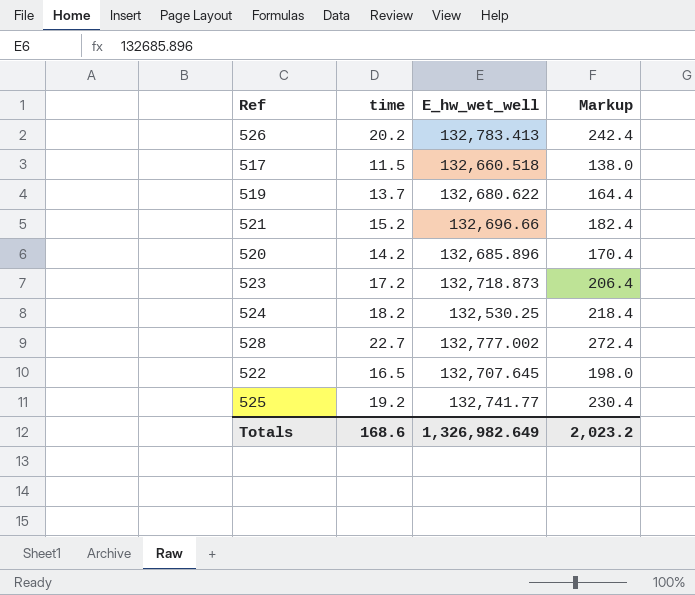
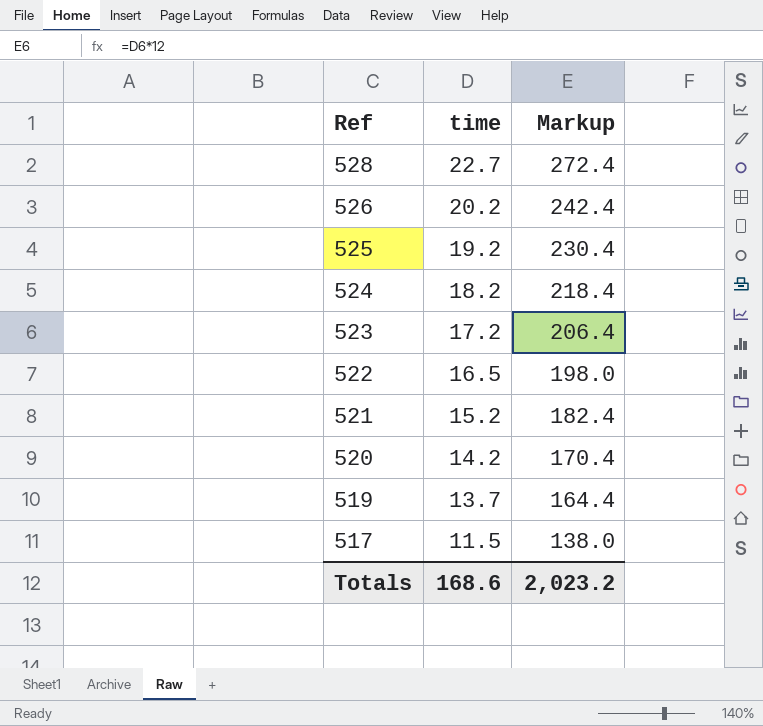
row order: none -> Ref descending
column E_hw_wet_well | position: 3 -> none

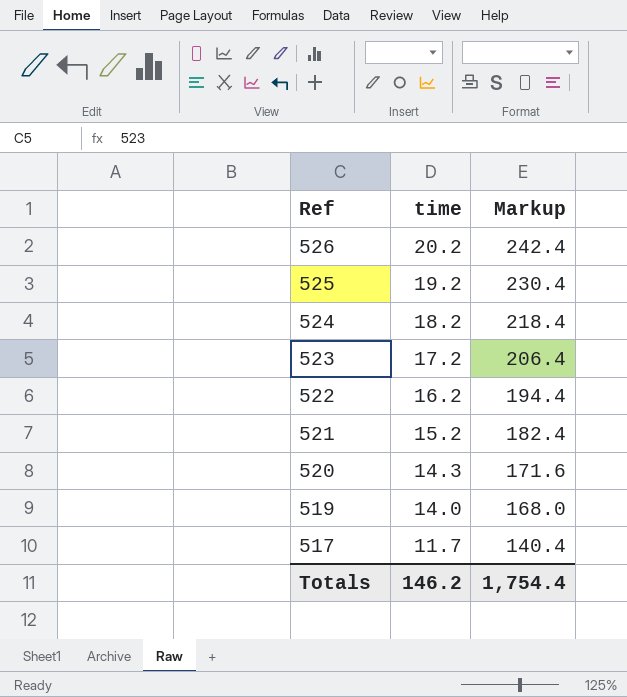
row 528: 22.7 | 272.4 -> none
522 | time: 16.5 -> 16.2
522 | Markup: 198.0 -> 194.4
520 | time: 14.2 -> 14.3
520 | Markup: 170.4 -> 171.6
519 | time: 13.7 -> 14.0
519 | Markup: 164.4 -> 168.0
517 | time: 11.5 -> 11.7
517 | Markup: 138.0 -> 140.4
Totals | time: 168.6 -> 146.2
Totals | Markup: 2,023.2 -> 1,754.4

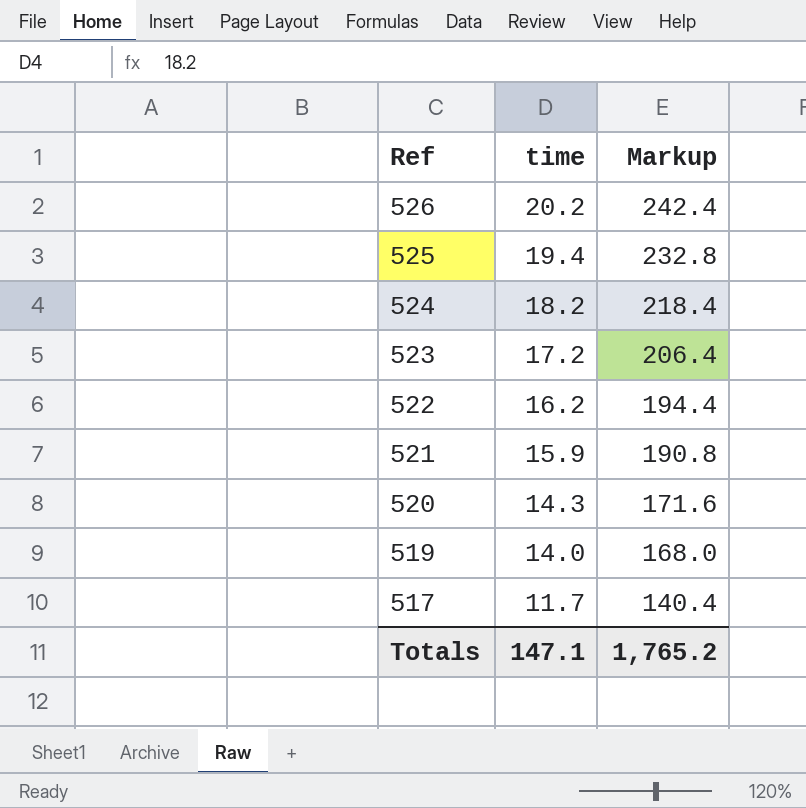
525 | time: 19.2 -> 19.4
525 | Markup: 230.4 -> 232.8
521 | time: 15.2 -> 15.9
521 | Markup: 182.4 -> 190.8
Totals | time: 146.2 -> 147.1
Totals | Markup: 1,754.4 -> 1,765.2

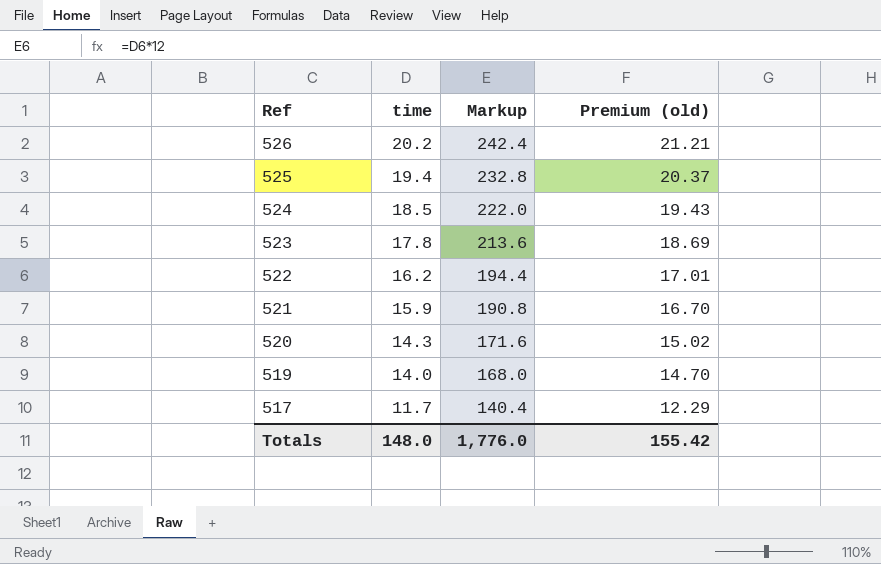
column Premium (old) | formula: none -> [time] * 1.05
524 | time: 18.2 -> 18.5
524 | Markup: 218.4 -> 222.0
523 | time: 17.2 -> 17.8
523 | Markup: 206.4 -> 213.6
Totals | time: 147.1 -> 148.0
Totals | Markup: 1,765.2 -> 1,776.0

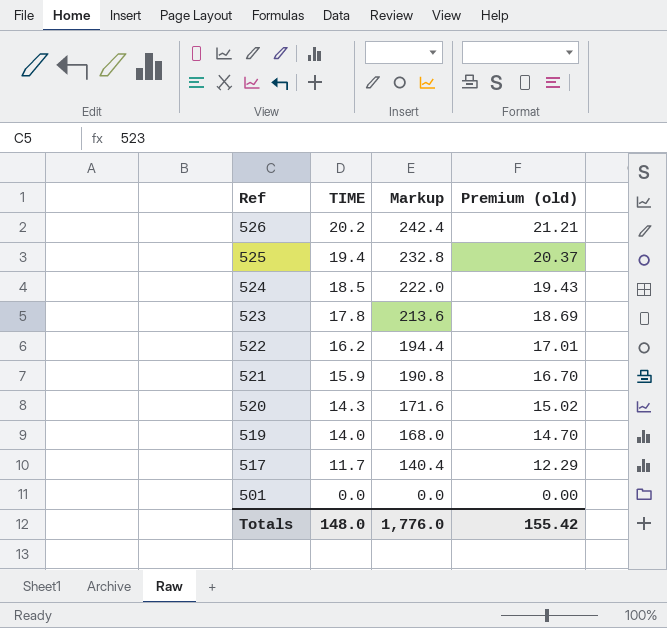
column name: time -> TIME
row 501: none -> 0.0 | 0.0 | 0.00

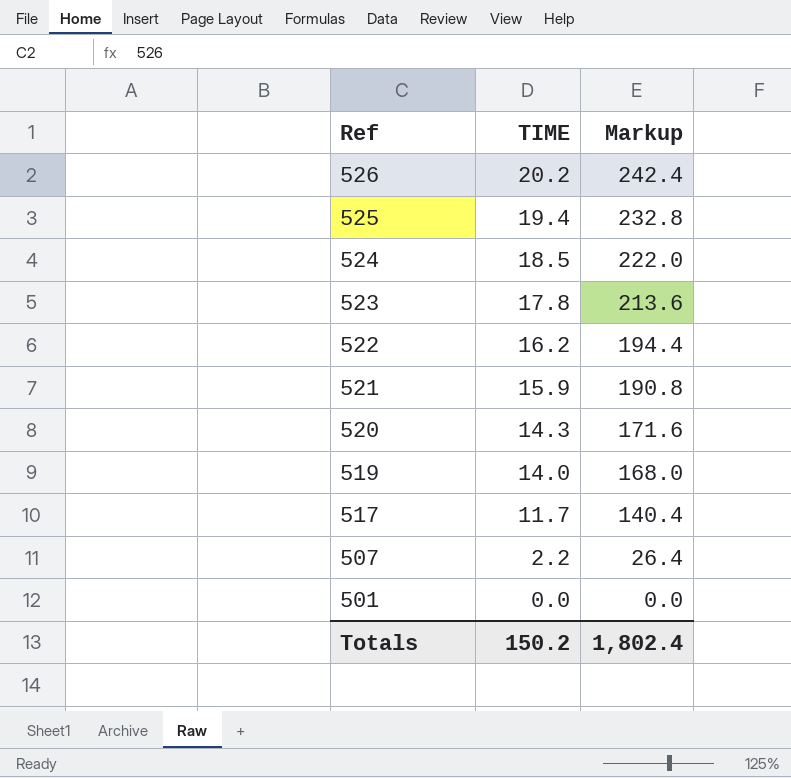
column Premium (old) | formula: [TIME] * 1.05 -> none
row 507: none -> 2.2 | 26.4
Totals | TIME: 148.0 -> 150.2
Totals | Markup: 1,776.0 -> 1,802.4

